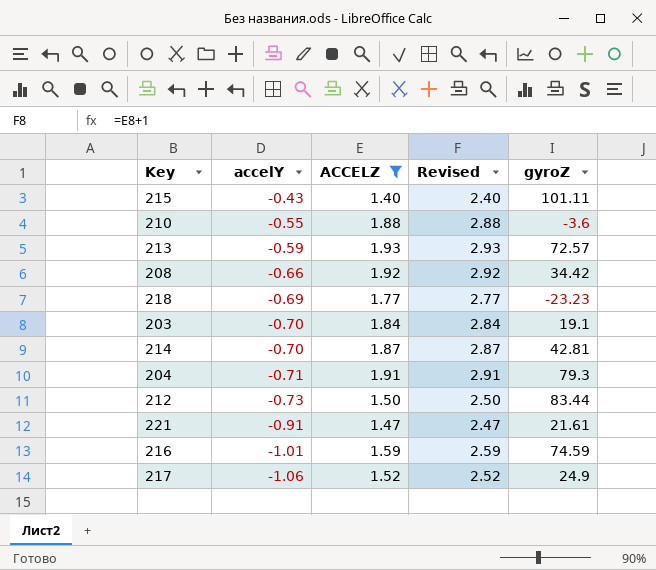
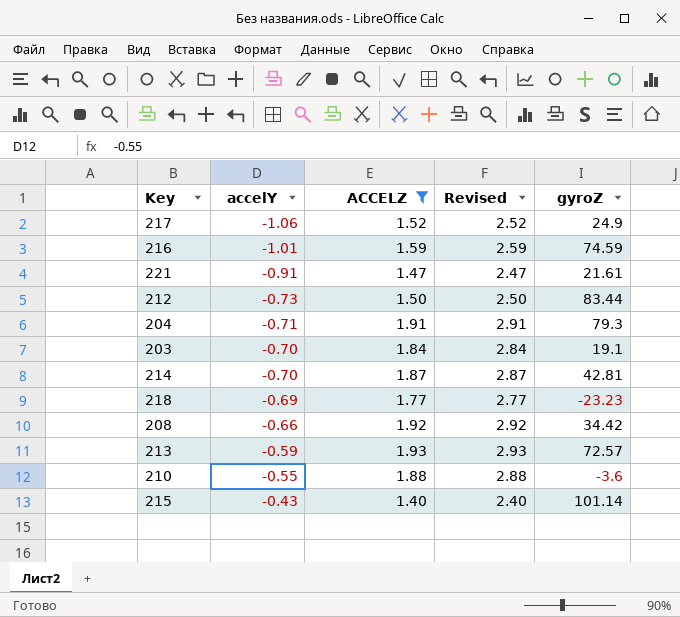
row order: accelY descending -> accelY ascending
215 | gyroZ: 101.11 -> 101.14

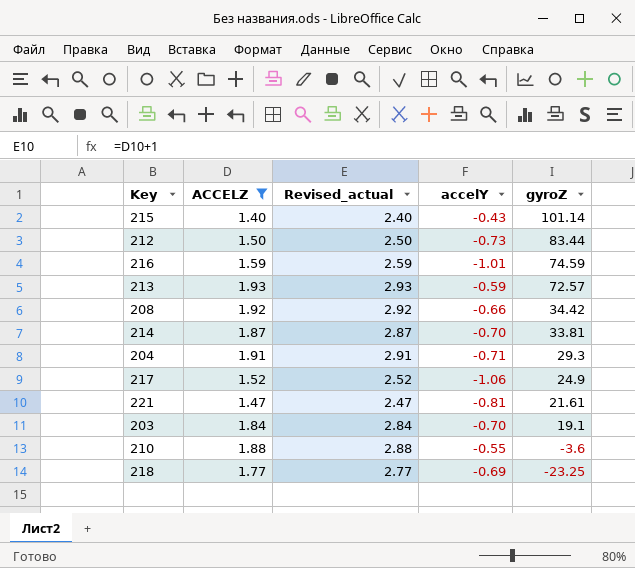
row order: accelY ascending -> gyroZ descending
column name: Revised -> Revised_actual
column accelY | position: 2 -> 4
214 | gyroZ: 42.81 -> 33.81
204 | gyroZ: 79.3 -> 29.3
221 | accelY: -0.91 -> -0.81
218 | gyroZ: -23.23 -> -23.25

